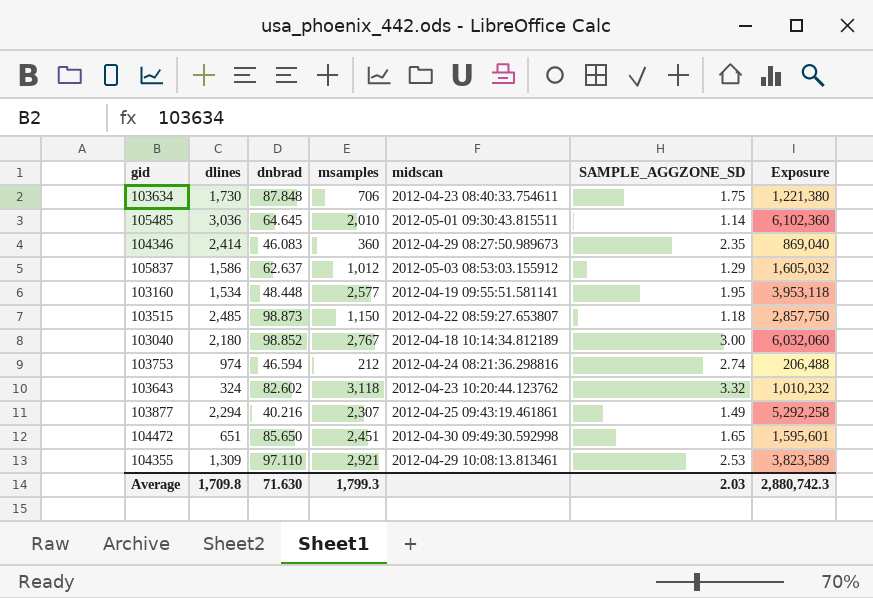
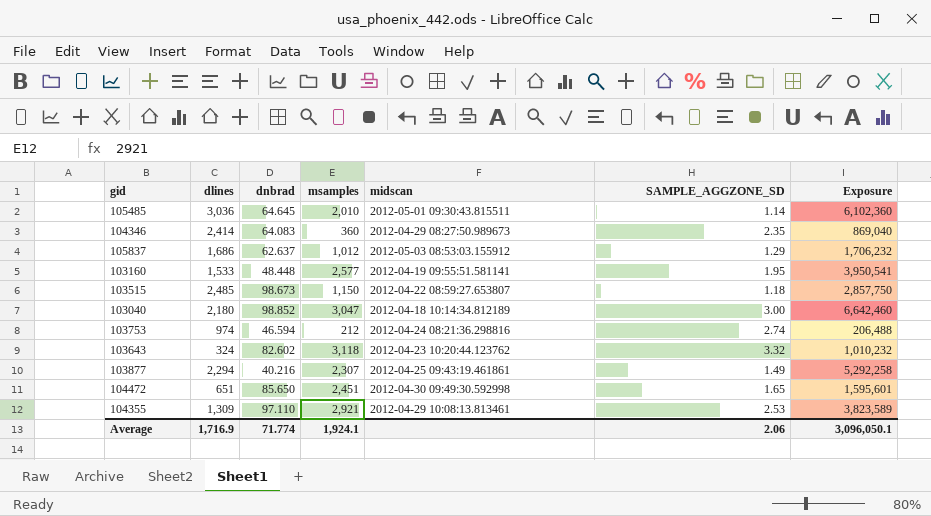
row 103634: 1,730 | 87.848 | 706 | 2012-04-23 08:40:33.754611 | 1.75 | 1,221,380 -> none
104346 | dnbrad: 46.083 -> 64.083
105837 | dlines: 1,586 -> 1,686
105837 | Exposure: 1,605,032 -> 1,706,232
103160 | dlines: 1,534 -> 1,533
103160 | Exposure: 3,953,118 -> 3,950,541
103515 | dnbrad: 98.873 -> 98.673
103040 | msamples: 2,767 -> 3,047
103040 | Exposure: 6,032,060 -> 6,642,460
Average | dlines: 1,709.8 -> 1,716.9
Average | dnbrad: 71.630 -> 71.774
Average | msamples: 1,799.3 -> 1,924.1
Average | SAMPLE_AGGZONE_SD: 2.03 -> 2.06
Average | Exposure: 2,880,742.3 -> 3,096,050.1

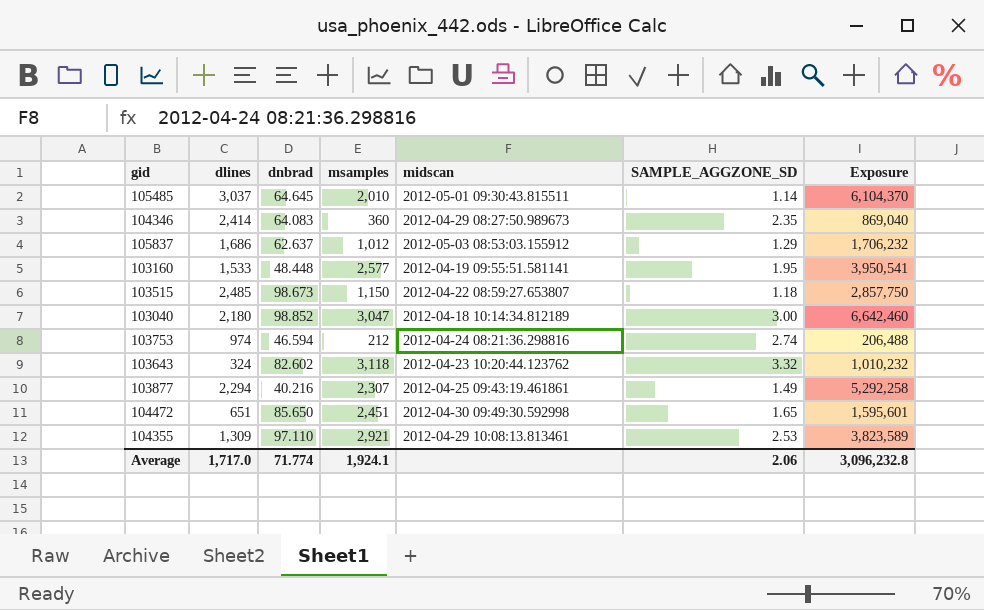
105485 | dlines: 3,036 -> 3,037
105485 | Exposure: 6,102,360 -> 6,104,370
Average | dlines: 1,716.9 -> 1,717.0
Average | Exposure: 3,096,050.1 -> 3,096,232.8

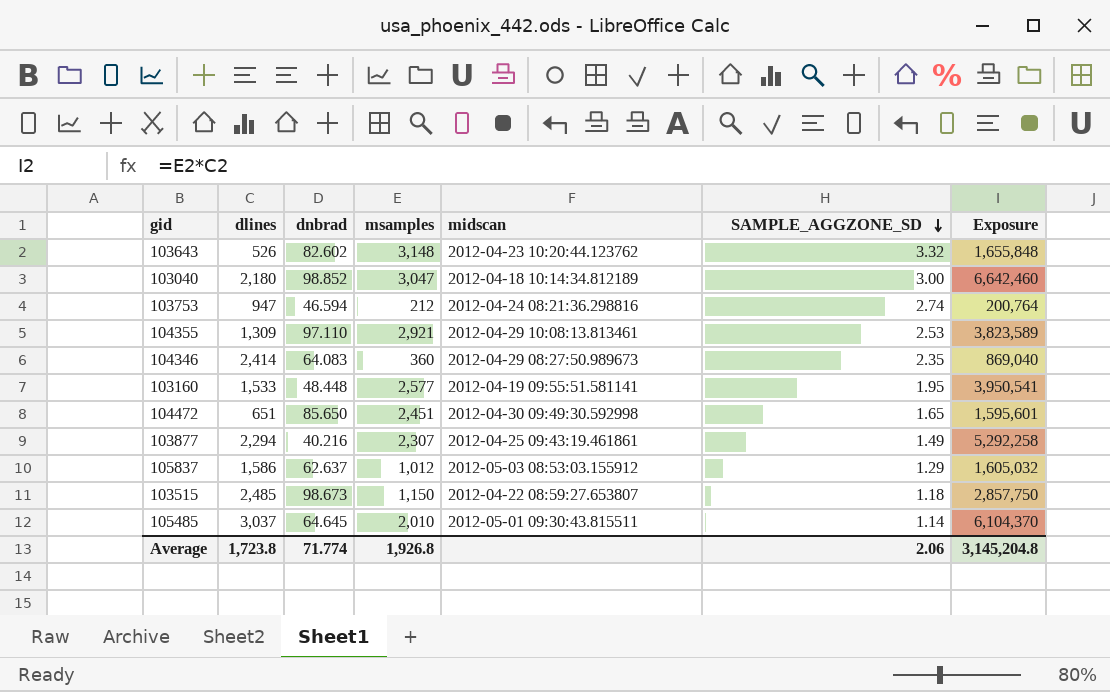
row order: none -> SAMPLE_AGGZONE_SD descending
103643 | dlines: 324 -> 526
103643 | msamples: 3,118 -> 3,148
103643 | Exposure: 1,010,232 -> 1,655,848
103753 | dlines: 974 -> 947
103753 | Exposure: 206,488 -> 200,764
105837 | dlines: 1,686 -> 1,586
105837 | Exposure: 1,706,232 -> 1,605,032
Average | dlines: 1,717.0 -> 1,723.8
Average | msamples: 1,924.1 -> 1,926.8
Average | Exposure: 3,096,232.8 -> 3,145,204.8

